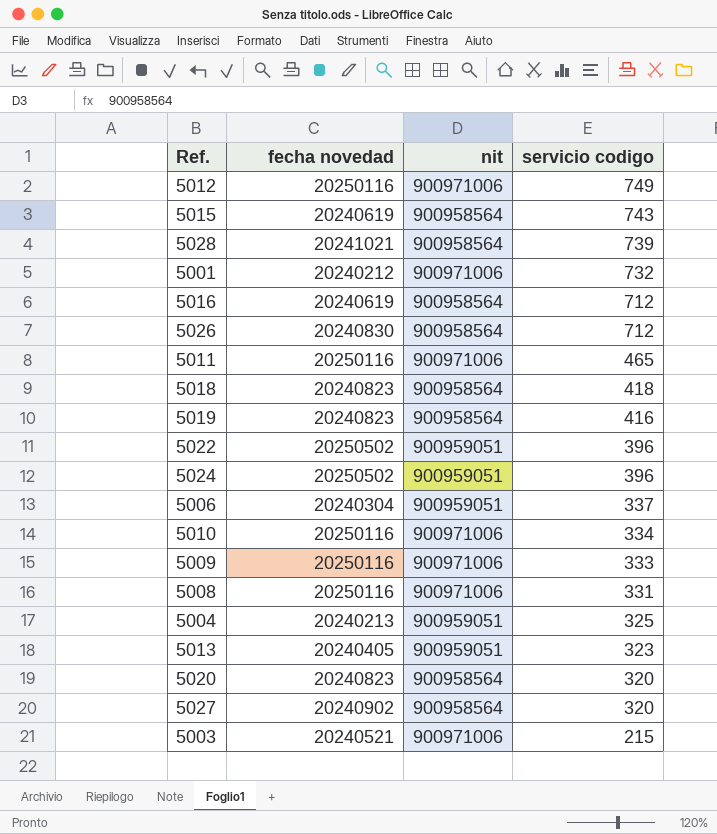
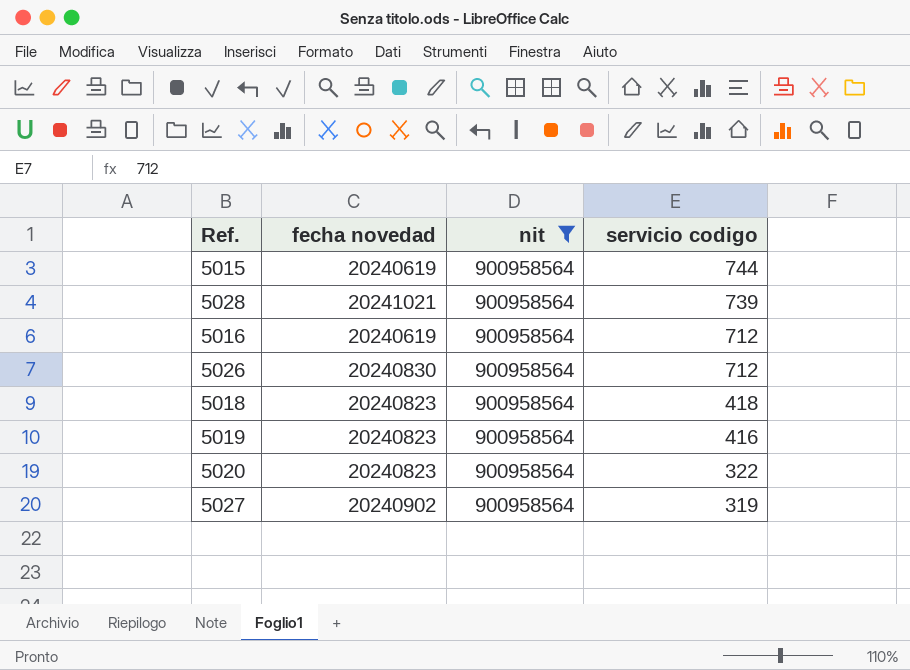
filter: none -> nit = 900958564
5015 | servicio codigo: 743 -> 744
5020 | servicio codigo: 320 -> 322
5027 | servicio codigo: 320 -> 319

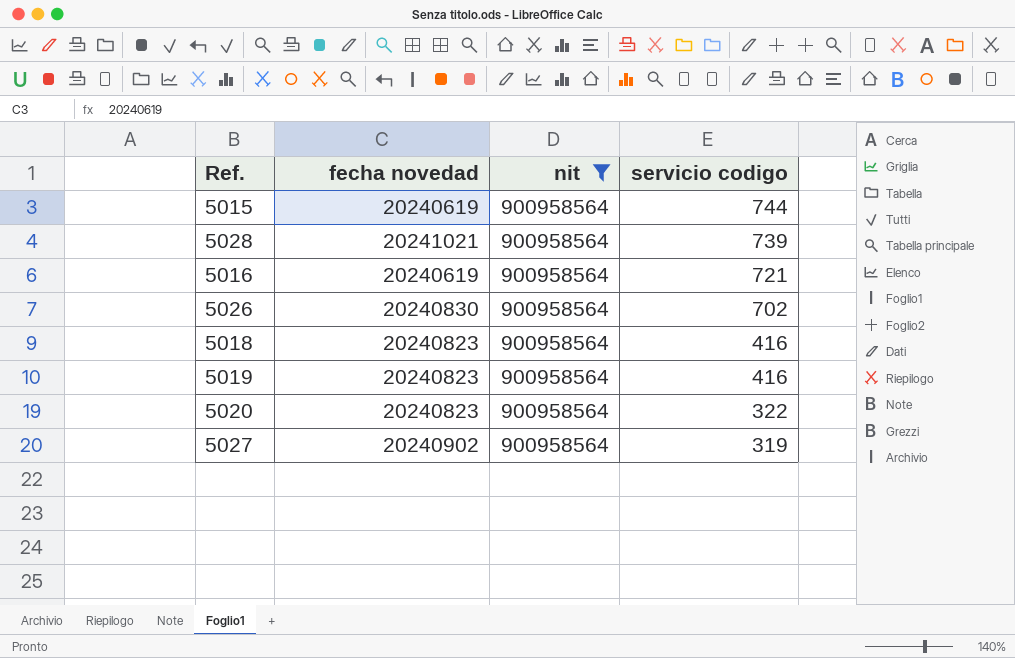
5016 | servicio codigo: 712 -> 721
5026 | servicio codigo: 712 -> 702
5018 | servicio codigo: 418 -> 416

